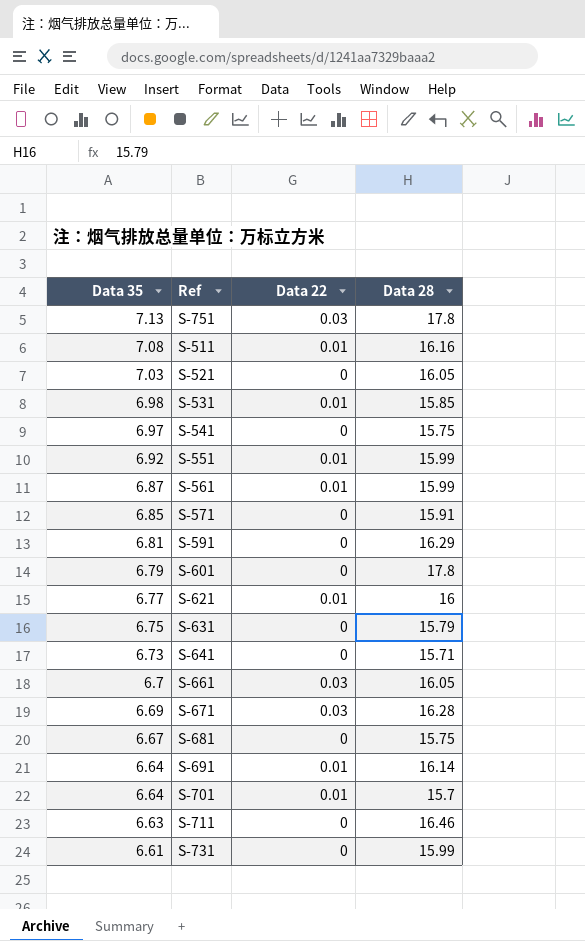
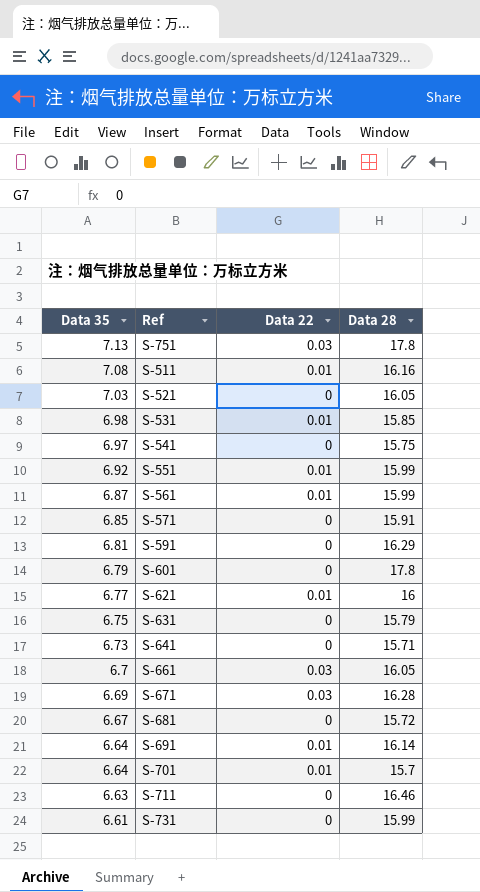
S-681 | Data 28: 15.75 -> 15.72

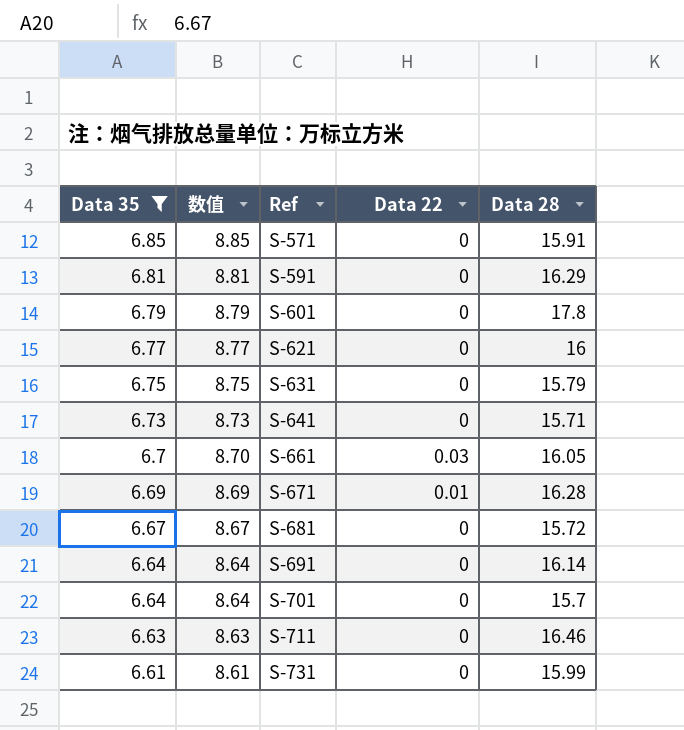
filter: none -> Data 35 <= 6.85
column 数值 | formula: none -> [Data 35] + 2
S-621 | Data 22: 0.01 -> 0
S-671 | Data 22: 0.03 -> 0.01
S-691 | Data 22: 0.01 -> 0
S-701 | Data 22: 0.01 -> 0

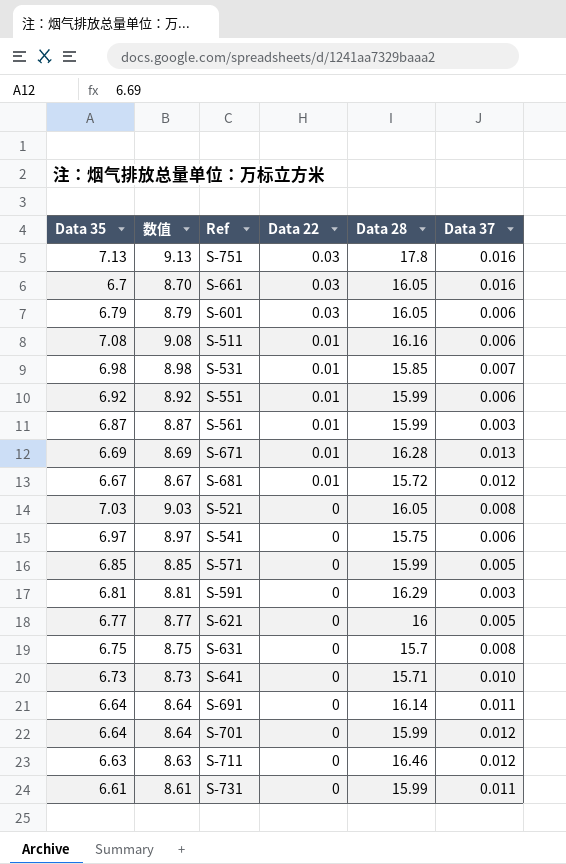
filter: Data 35 <= 6.85 -> none
row order: Data 35 descending -> Data 22 descending
column Data 37 | position: none -> 6
S-601 | Data 22: 0 -> 0.03
S-601 | Data 28: 17.8 -> 16.05
S-681 | Data 22: 0 -> 0.01
S-571 | Data 28: 15.91 -> 15.99
S-631 | Data 28: 15.79 -> 15.7
S-701 | Data 28: 15.7 -> 15.99

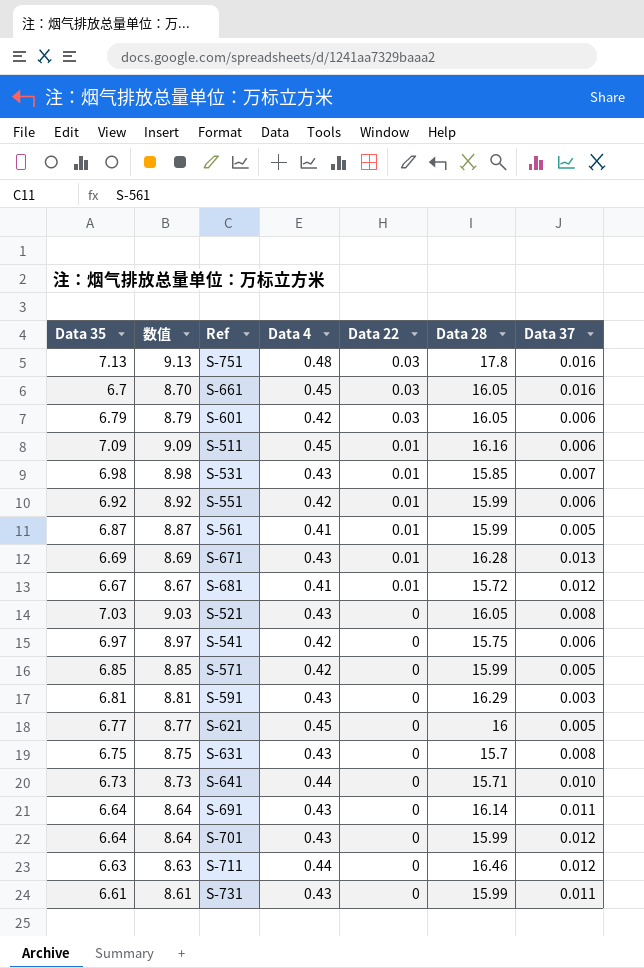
column Data 4 | position: none -> 4
S-511 | Data 35: 7.08 -> 7.09
S-511 | 数值: 9.08 -> 9.09
S-561 | Data 37: 0.003 -> 0.005

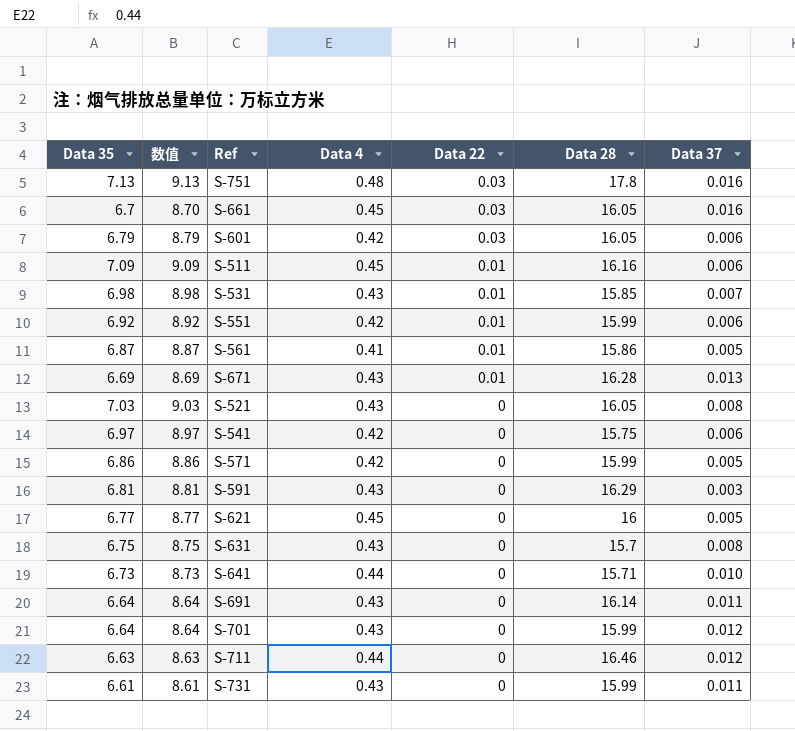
row S-681: 6.67 | 8.67 | 0.41 | 0.01 | 15.72 | 0.012 -> none
S-561 | Data 28: 15.99 -> 15.86
S-571 | Data 35: 6.85 -> 6.86
S-571 | 数值: 8.85 -> 8.86

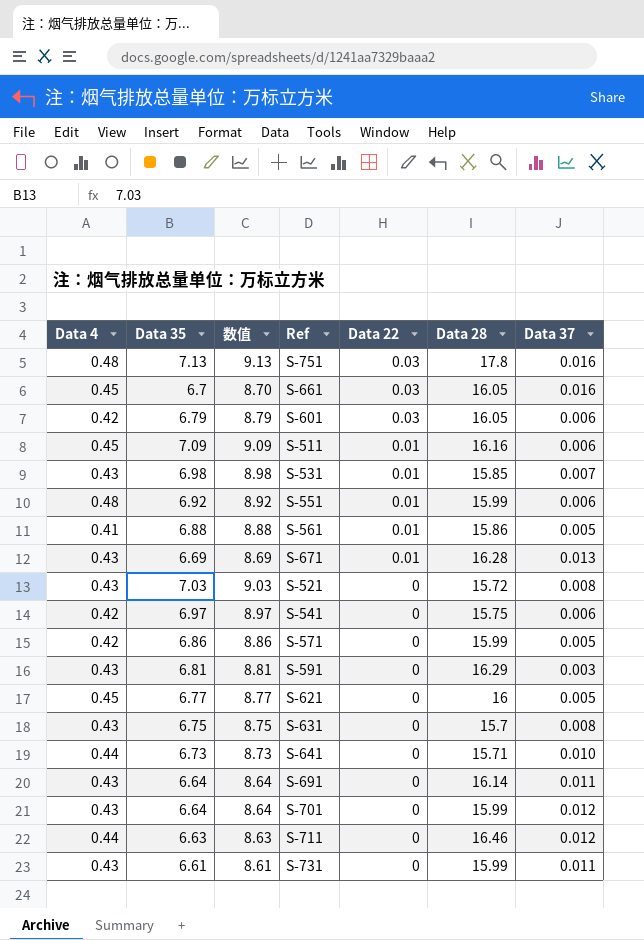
column Data 4 | position: 4 -> 1
S-551 | Data 4: 0.42 -> 0.48
S-561 | Data 35: 6.87 -> 6.88
S-561 | 数值: 8.87 -> 8.88
S-521 | Data 28: 16.05 -> 15.72

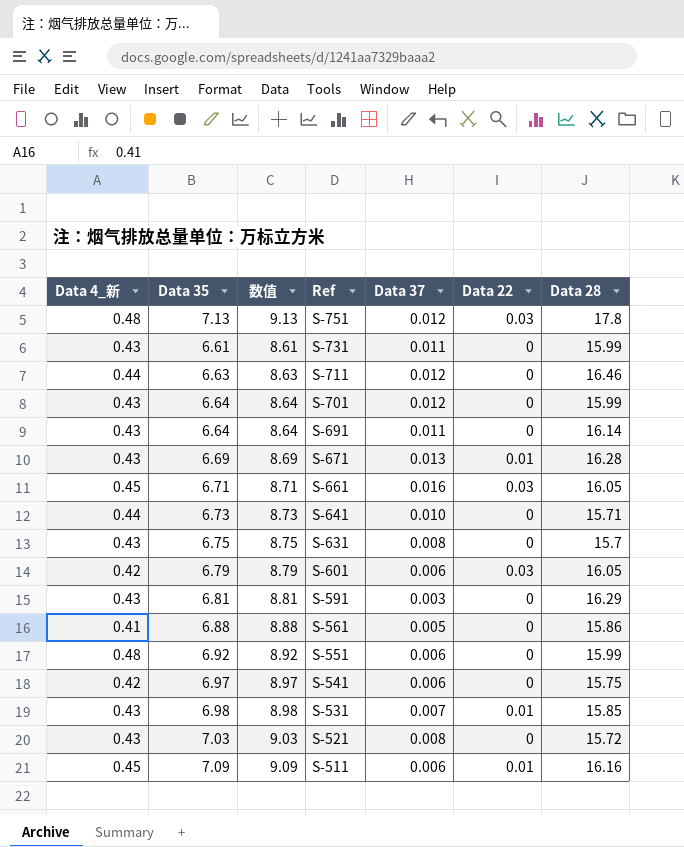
row order: Data 22 descending -> Ref descending
column name: Data 4 -> Data 4_新
column Data 37 | position: 7 -> 5
row S-571: 0.42 | 6.86 | 8.86 | 0 | 15.99 | 0.005 -> none
row S-621: 0.45 | 6.77 | 8.77 | 0 | 16 | 0.005 -> none
S-751 | Data 37: 0.016 -> 0.012
S-661 | Data 35: 6.7 -> 6.71
S-661 | 数值: 8.70 -> 8.71
S-561 | Data 22: 0.01 -> 0
S-551 | Data 22: 0.01 -> 0

